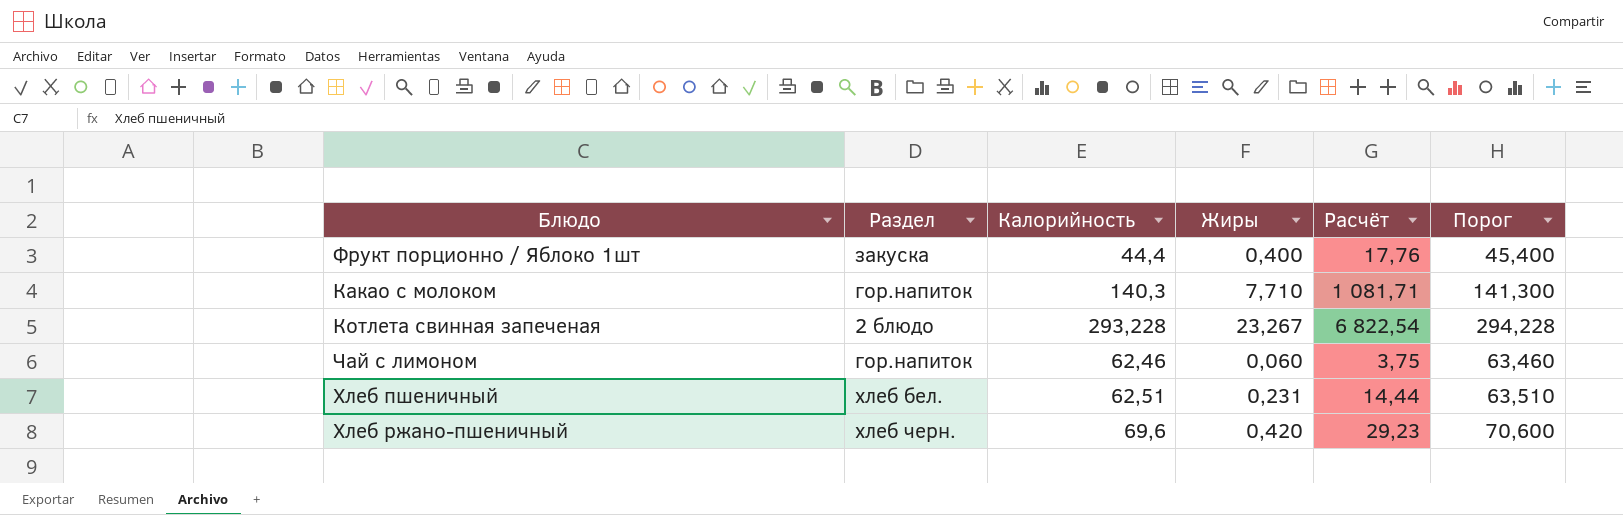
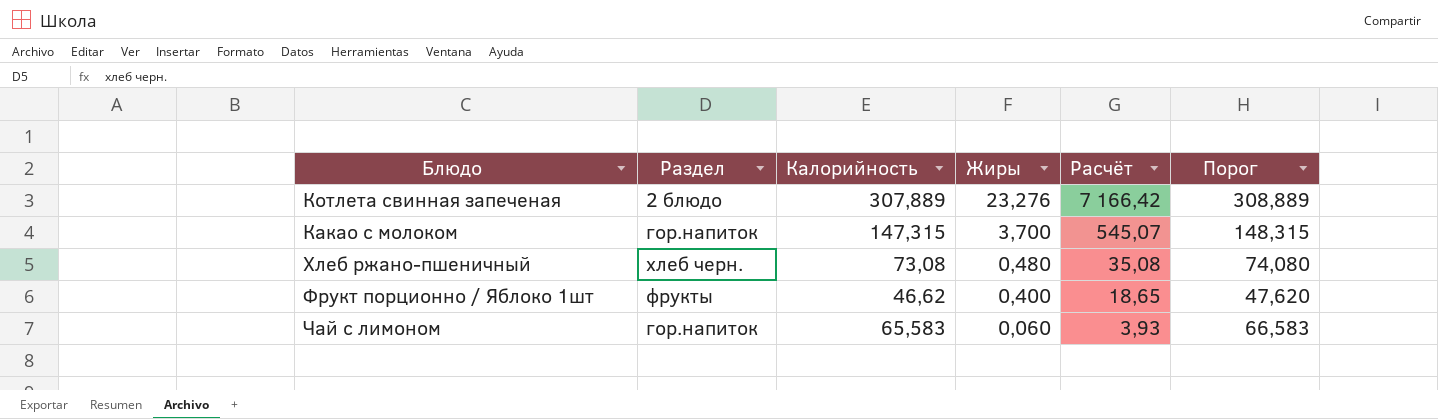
row order: none -> Жиры descending
row Хлеб пшеничный: хлеб бел. | 62,51 | 0,231 | 14,44 | 63,510 -> none
Котлета свинная запеченая | Калорийность: 293,228 -> 307,889
Котлета свинная запеченая | Жиры: 23,267 -> 23,276
Котлета свинная запеченая | Расчёт: 6 822,54 -> 7 166,42
Котлета свинная запеченая | Порог: 294,228 -> 308,889
Какао с молоком | Калорийность: 140,3 -> 147,315
Какао с молоком | Жиры: 7,710 -> 3,700
Какао с молоком | Расчёт: 1 081,71 -> 545,07
Какао с молоком | Порог: 141,300 -> 148,315
Хлеб ржано-пшеничный | Калорийность: 69,6 -> 73,08
Хлеб ржано-пшеничный | Жиры: 0,420 -> 0,480
Хлеб ржано-пшеничный | Расчёт: 29,23 -> 35,08
Хлеб ржано-пшеничный | Порог: 70,600 -> 74,080
Фрукт порционно / Яблоко 1шт | Раздел: закуска -> фрукты
Фрукт порционно / Яблоко 1шт | Калорийность: 44,4 -> 46,62
Фрукт порционно / Яблоко 1шт | Расчёт: 17,76 -> 18,65
Фрукт порционно / Яблоко 1шт | Порог: 45,400 -> 47,620
Чай с лимоном | Калорийность: 62,46 -> 65,583
Чай с лимоном | Расчёт: 3,75 -> 3,93
Чай с лимоном | Порог: 63,460 -> 66,583

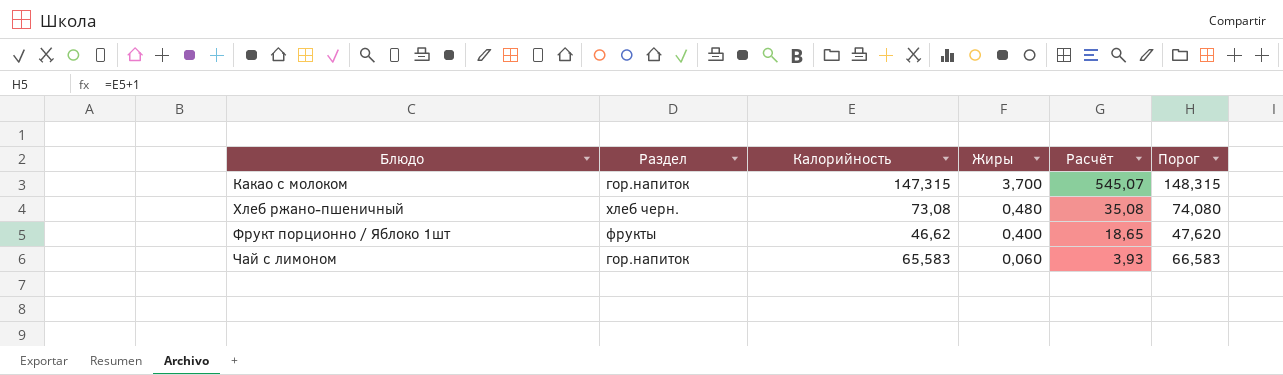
row Котлета свинная запеченая: 2 блюдо | 307,889 | 23,276 | 7 166,42 | 308,889 -> none

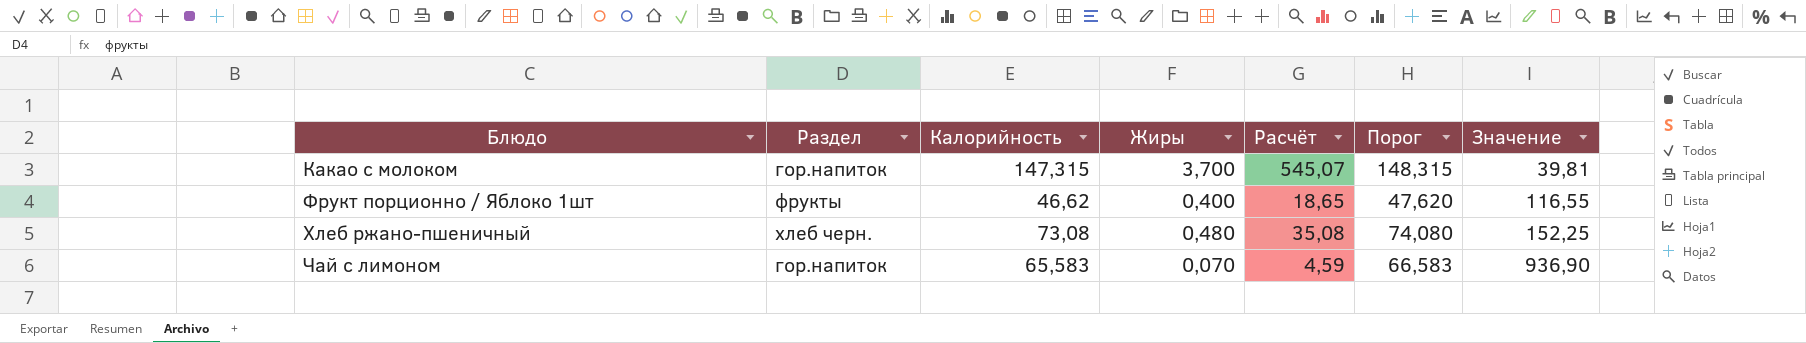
row order: Жиры descending -> Блюдо ascending
column Значение | formula: none -> [Калорийность] / [Жиры]
Чай с лимоном | Жиры: 0,060 -> 0,070
Чай с лимоном | Расчёт: 3,93 -> 4,59

